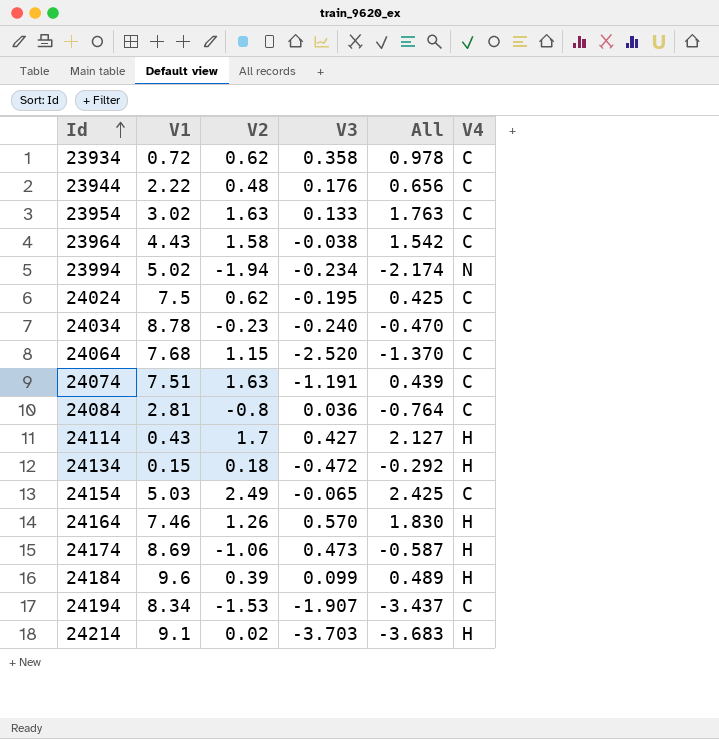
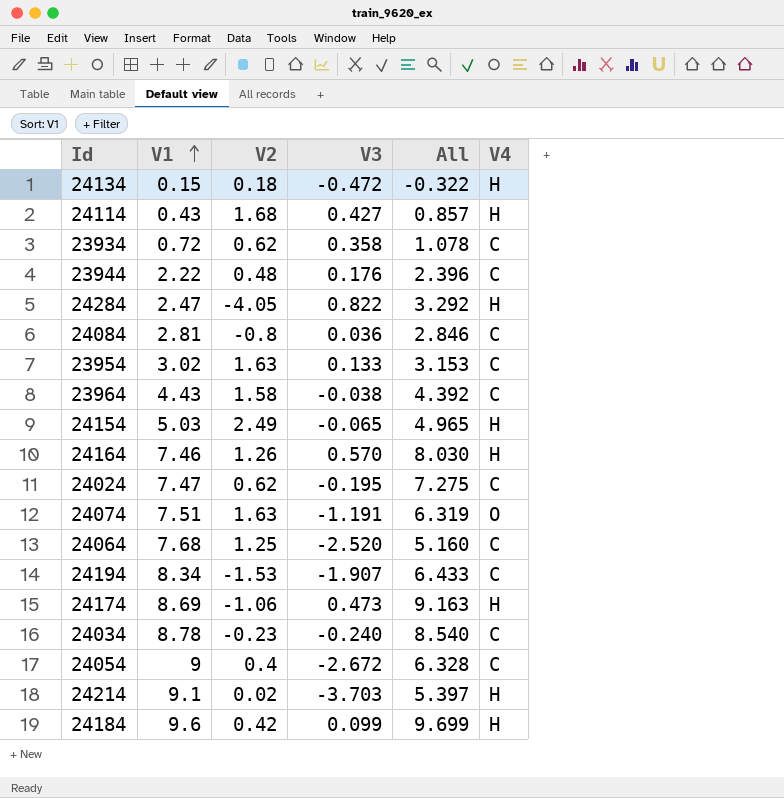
row order: Id ascending -> V1 ascending
column All | formula: [V2] + [V3] -> [V1] + [V3]
row 23994: 5.02 | -1.94 | -0.234 | -2.174 | N -> none
24114 | V2: 1.7 -> 1.68
row 24284: none -> 2.47 | -4.05 | 0.822 | 3.292 | H
24154 | V4: C -> H
24024 | V1: 7.5 -> 7.47
24074 | V4: C -> O
24064 | V2: 1.15 -> 1.25
row 24054: none -> 9 | 0.4 | -2.672 | 6.328 | C
24184 | V2: 0.39 -> 0.42

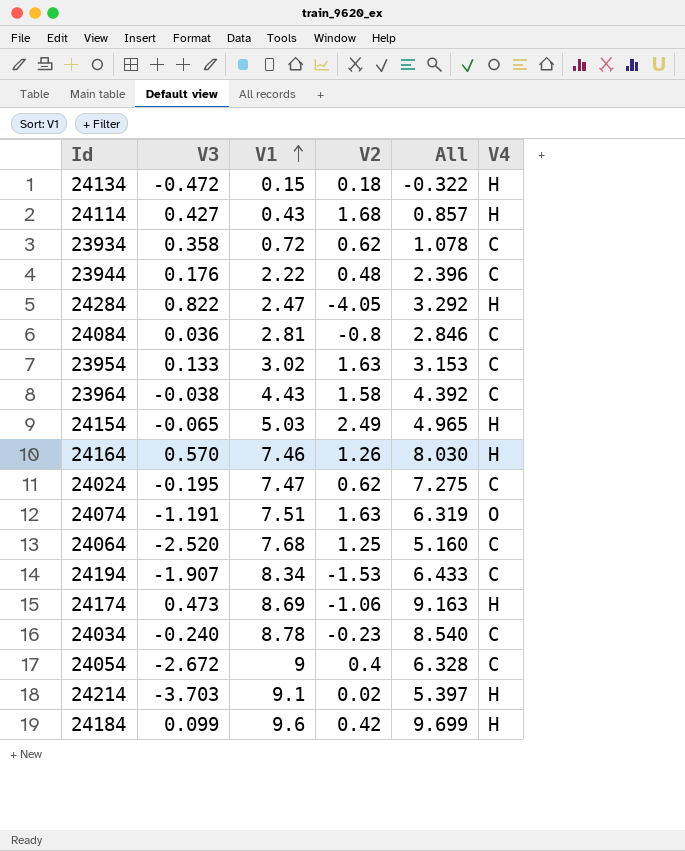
column V3 | position: 4 -> 2

